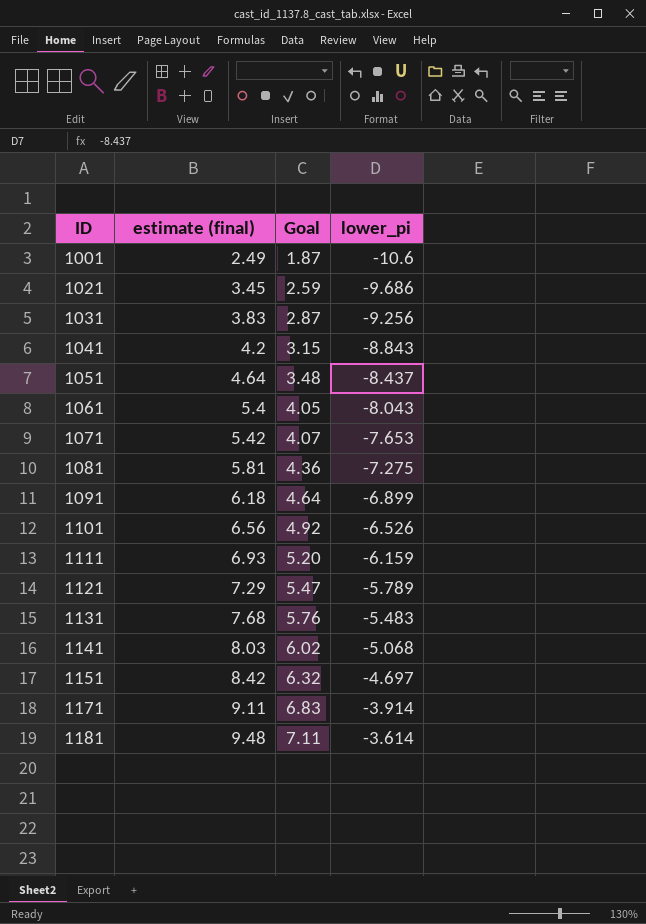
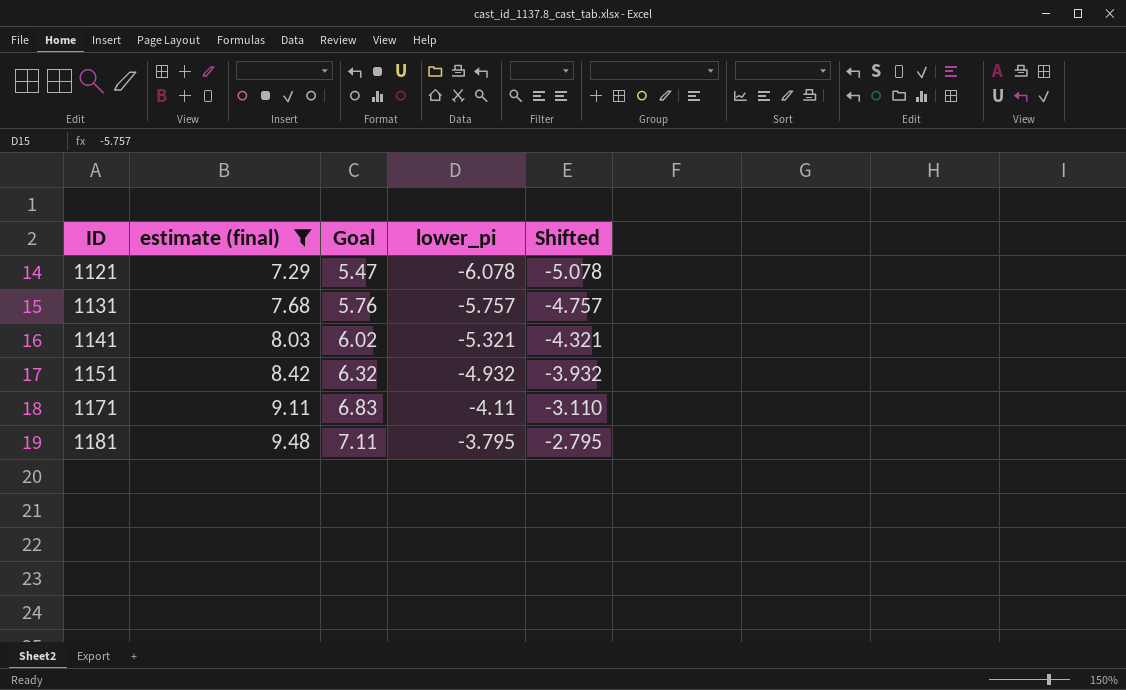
filter: none -> estimate (final) >= 7.29
column Shifted | formula: none -> [lower_pi] + 1
1121 | lower_pi: -5.789 -> -6.078
1131 | lower_pi: -5.483 -> -5.757
1141 | lower_pi: -5.068 -> -5.321
1151 | lower_pi: -4.697 -> -4.932
1171 | lower_pi: -3.914 -> -4.11
1181 | lower_pi: -3.614 -> -3.795

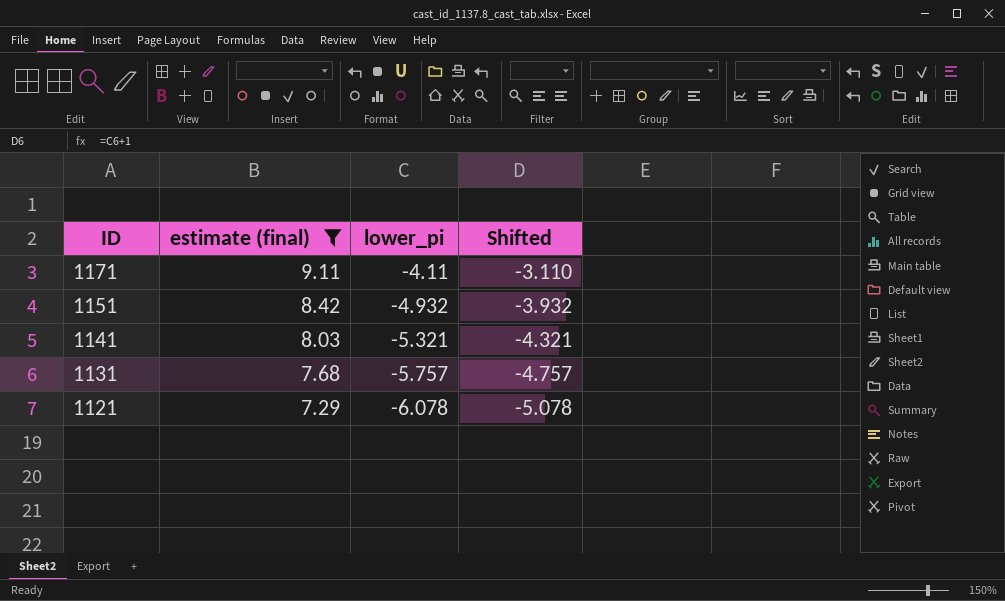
row order: ID ascending -> ID descending
column Goal | formula: [estimate (final)] * 0.75 -> none
row 1181: 9.48 | 7.11 | -3.795 | -2.795 -> none

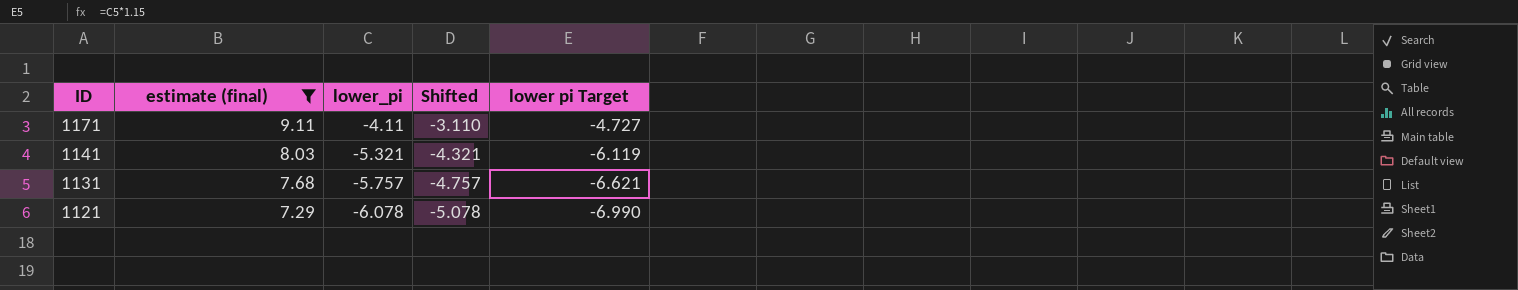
column lower pi Target | formula: none -> [lower_pi] * 1.15
row 1151: 8.42 | -4.932 | -3.932 -> none

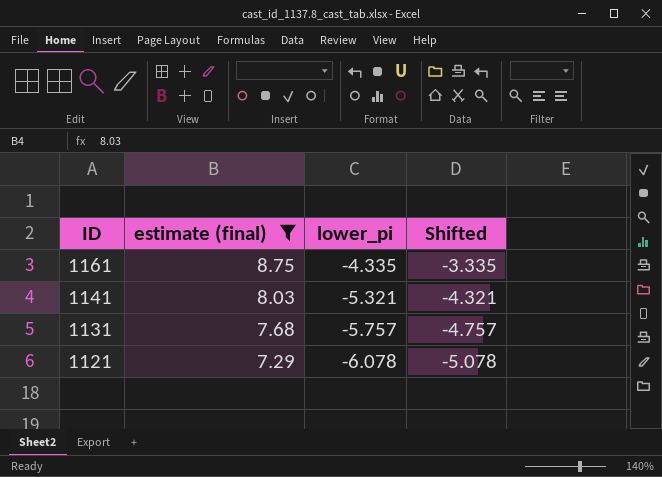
column lower pi Target | formula: [lower_pi] * 1.15 -> none
row 1171: 9.11 | -4.11 | -3.110 | -4.727 -> none
row 1161: none -> 8.75 | -4.335 | -3.335

